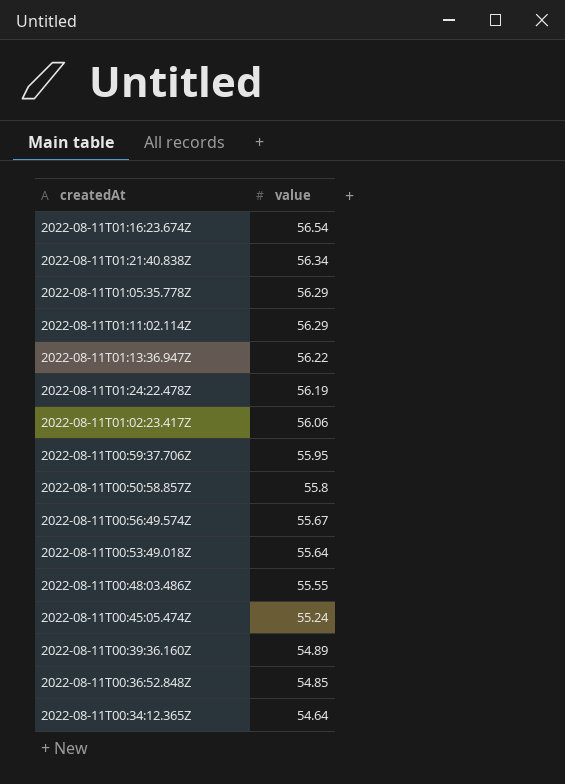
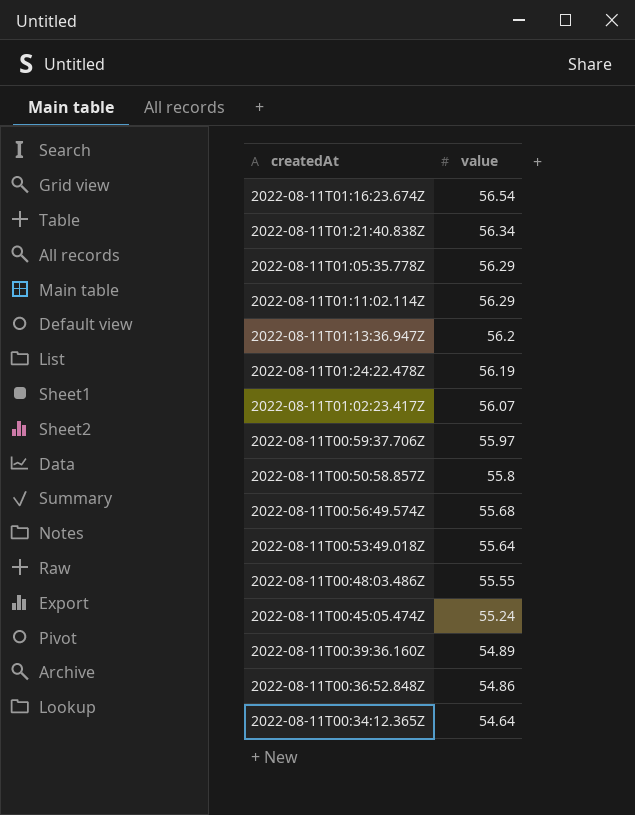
2022-08-11T01:13:36.947Z | value: 56.22 -> 56.2
2022-08-11T01:02:23.417Z | value: 56.06 -> 56.07
2022-08-11T00:59:37.706Z | value: 55.95 -> 55.97
2022-08-11T00:56:49.574Z | value: 55.67 -> 55.68
2022-08-11T00:36:52.848Z | value: 54.85 -> 54.86

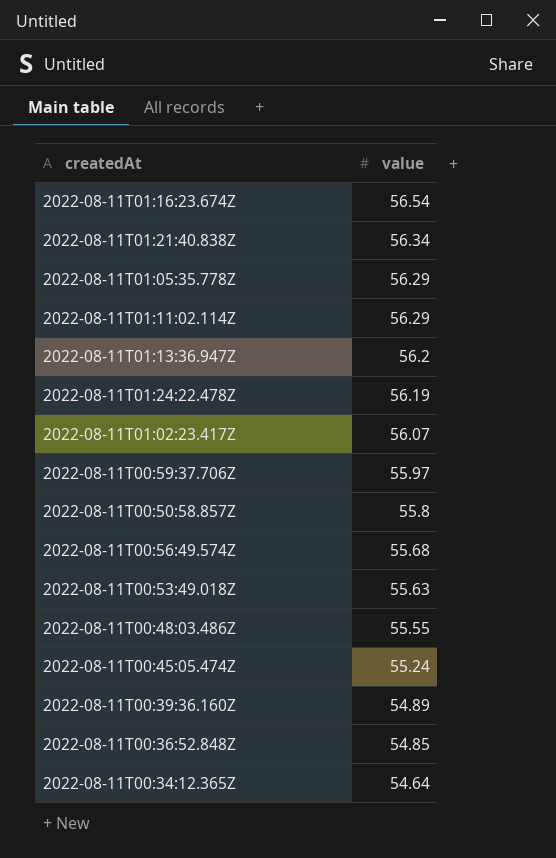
2022-08-11T00:53:49.018Z | value: 55.64 -> 55.63
2022-08-11T00:36:52.848Z | value: 54.86 -> 54.85

